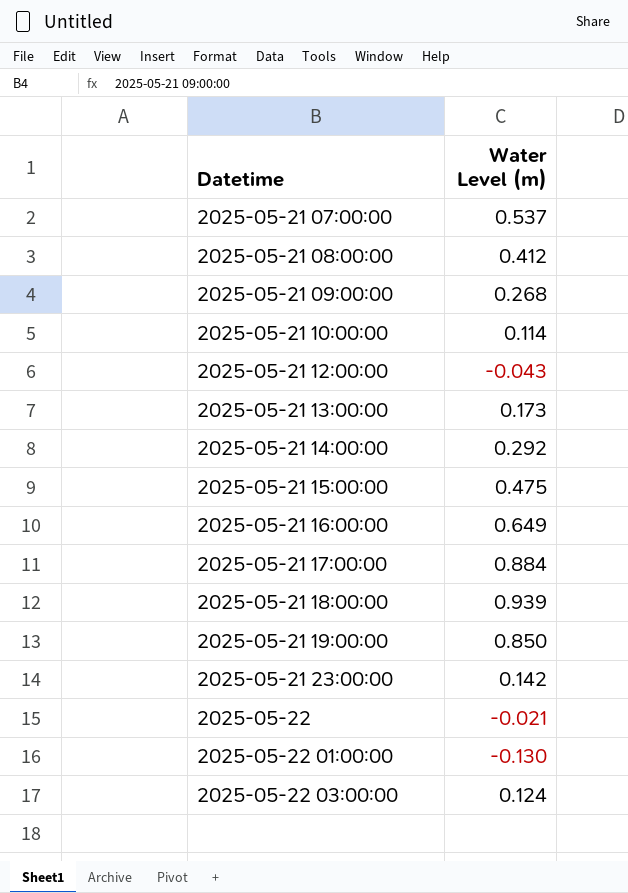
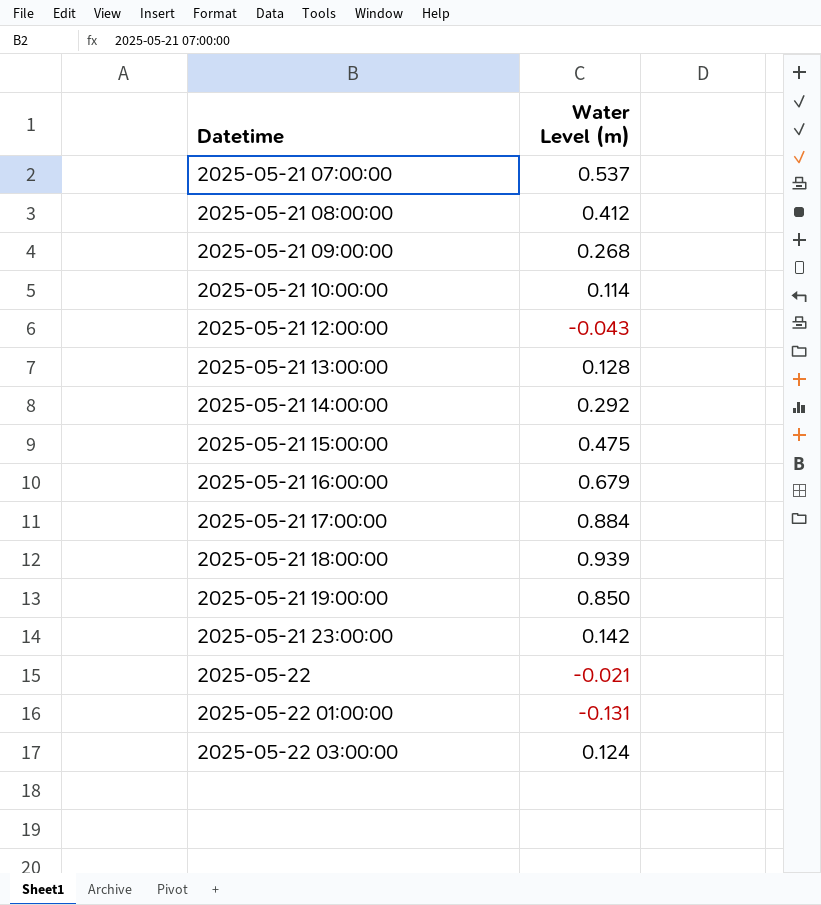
2025-05-21 13:00:00 | Water Level (m): 0.173 -> 0.128
2025-05-21 16:00:00 | Water Level (m): 0.649 -> 0.679
2025-05-22 01:00:00 | Water Level (m): -0.130 -> -0.131

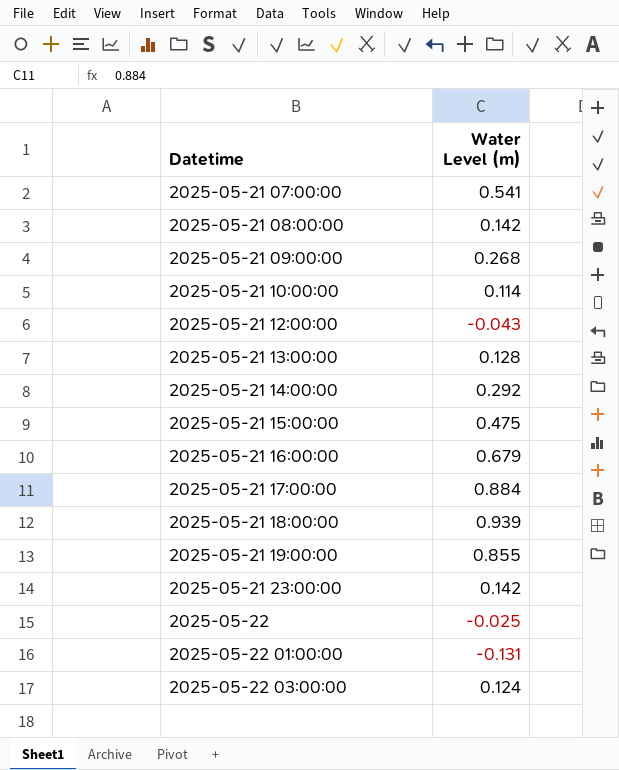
2025-05-21 07:00:00 | Water Level (m): 0.537 -> 0.541
2025-05-21 08:00:00 | Water Level (m): 0.412 -> 0.142
2025-05-21 19:00:00 | Water Level (m): 0.850 -> 0.855
2025-05-22 | Water Level (m): -0.021 -> -0.025

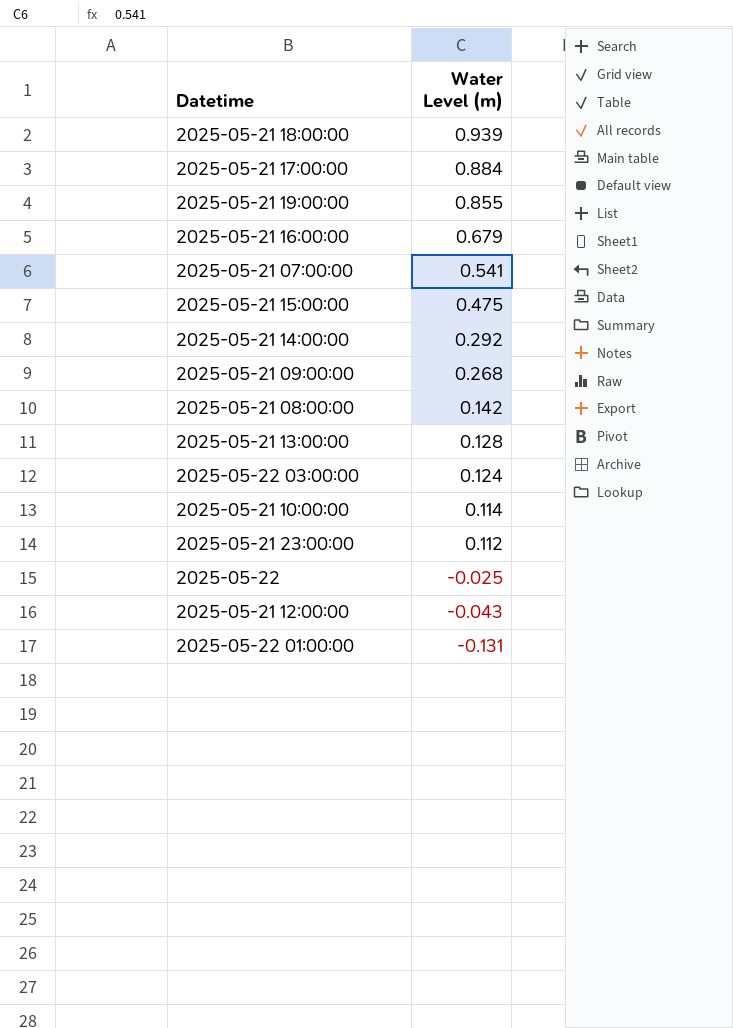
row order: Datetime ascending -> Water Level (m) descending
2025-05-21 23:00:00 | Water Level (m): 0.142 -> 0.112

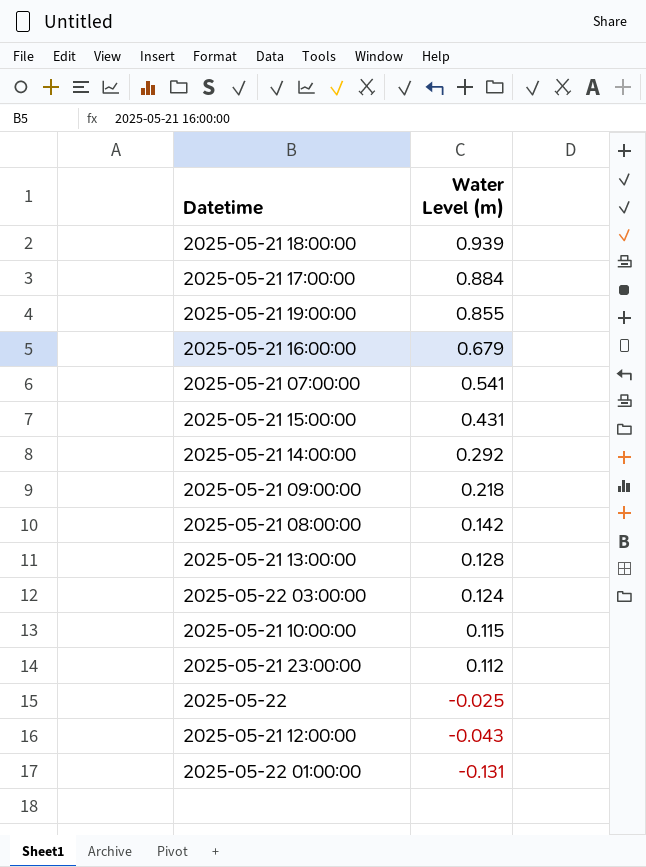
2025-05-21 15:00:00 | Water Level (m): 0.475 -> 0.431
2025-05-21 09:00:00 | Water Level (m): 0.268 -> 0.218
2025-05-21 10:00:00 | Water Level (m): 0.114 -> 0.115

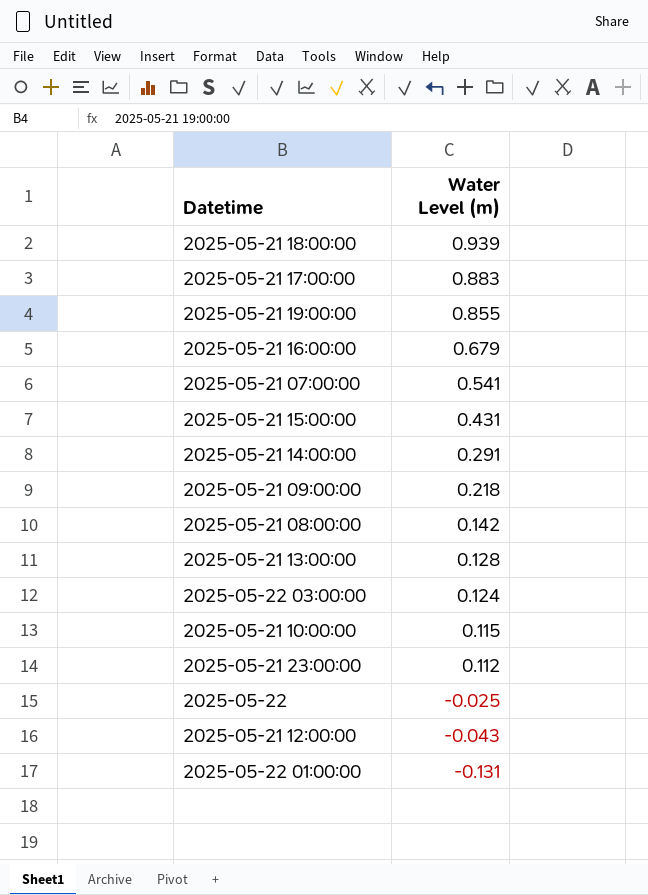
2025-05-21 17:00:00 | Water Level (m): 0.884 -> 0.883
2025-05-21 14:00:00 | Water Level (m): 0.292 -> 0.291

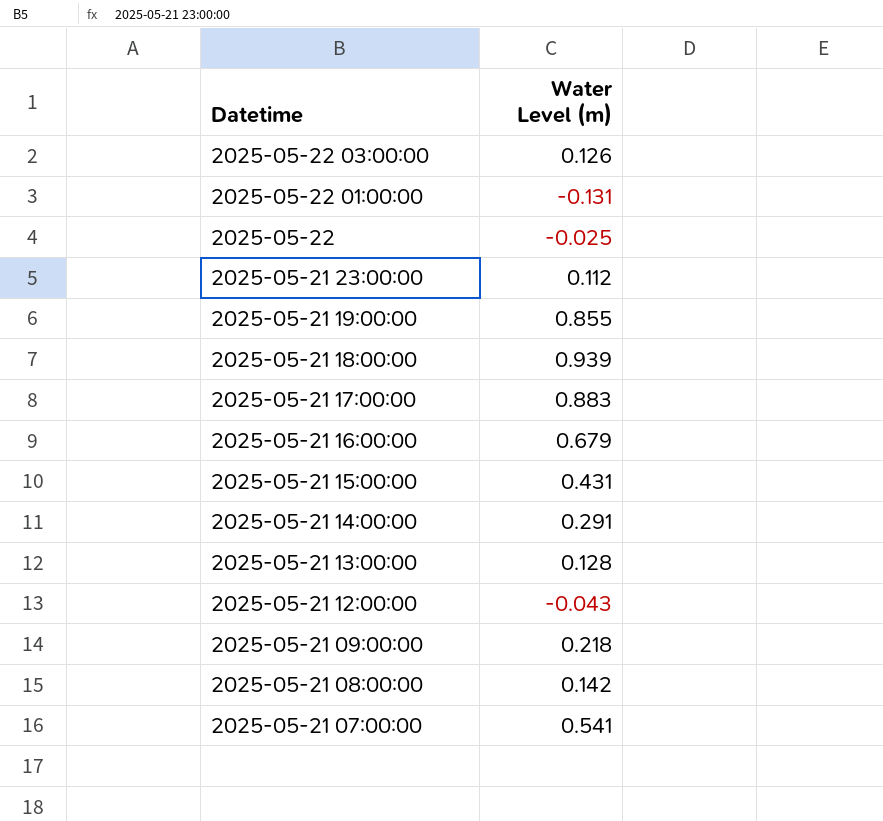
row order: Water Level (m) descending -> Datetime descending
row 2025-05-21 10:00:00: 0.115 -> none
2025-05-22 03:00:00 | Water Level (m): 0.124 -> 0.126

